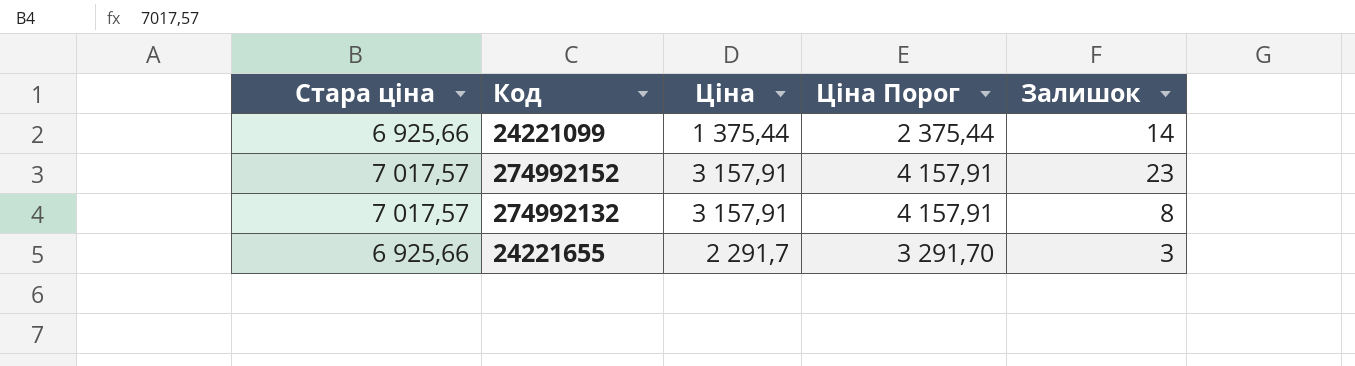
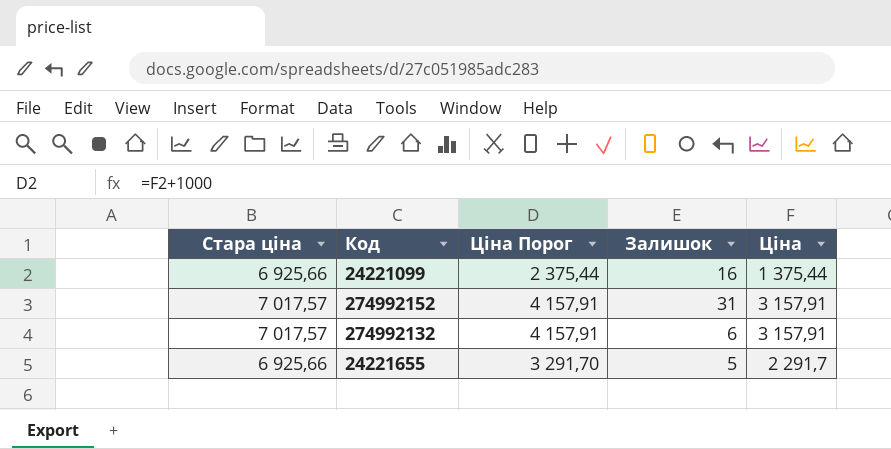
column Ціна | position: 3 -> 5
24221099 | Залишок: 14 -> 16
274992152 | Залишок: 23 -> 31
274992132 | Залишок: 8 -> 6
24221655 | Залишок: 3 -> 5

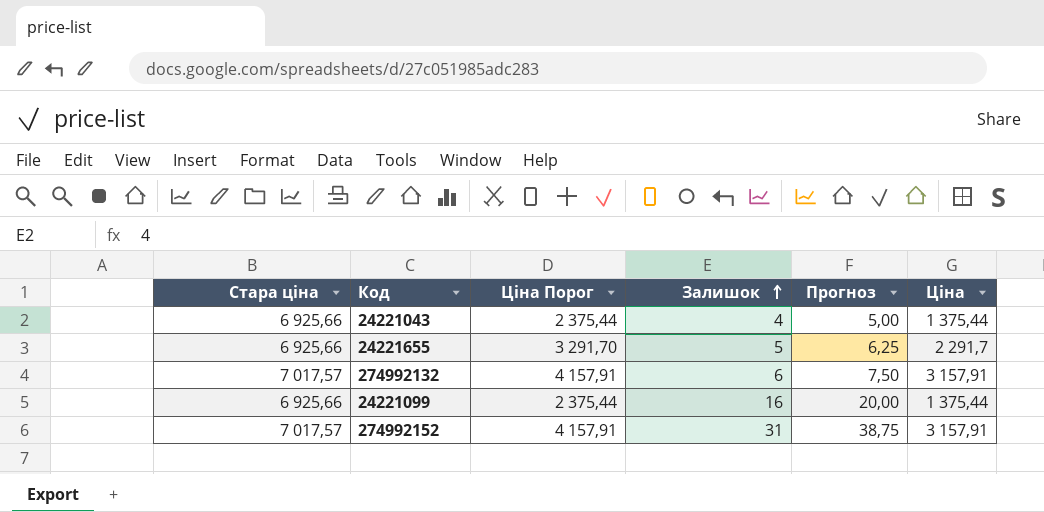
row order: none -> Залишок ascending
column Прогноз | formula: none -> [Залишок] * 1,25
row 24221043: none -> 6 925,66 | 2 375,44 | 4 | 5,00 | 1 375,44

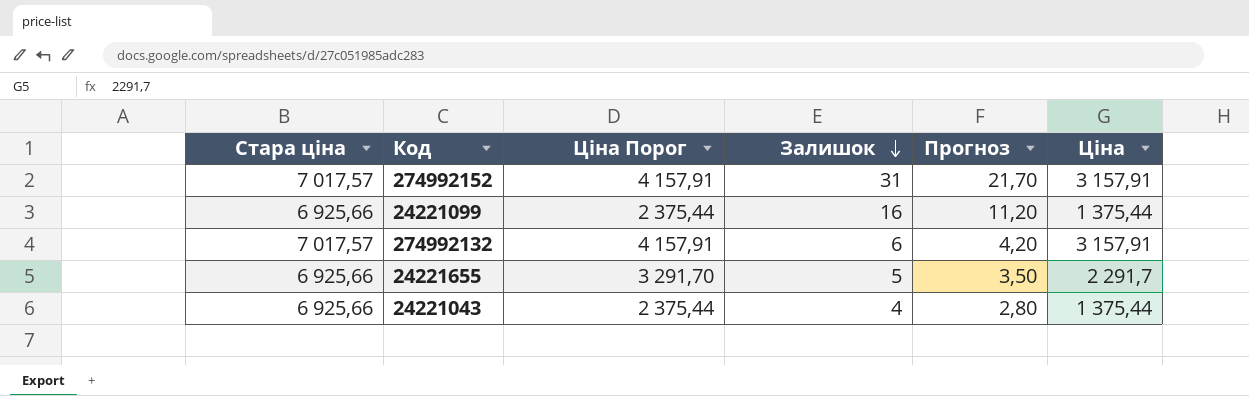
row order: Залишок ascending -> Залишок descending
column Прогноз | formula: [Залишок] * 1,25 -> [Залишок] * 0,7

